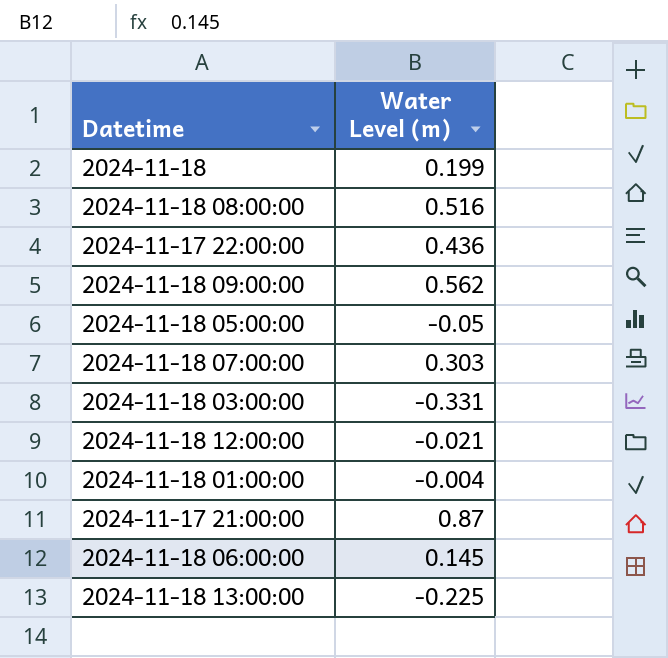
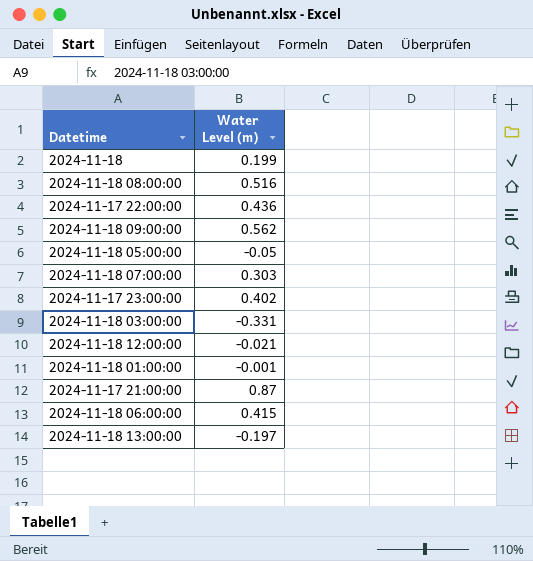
row 2024-11-17 23:00:00: none -> 0.402
2024-11-18 01:00:00 | Water Level (m): -0.004 -> -0.001
2024-11-18 06:00:00 | Water Level (m): 0.145 -> 0.415
2024-11-18 13:00:00 | Water Level (m): -0.225 -> -0.197

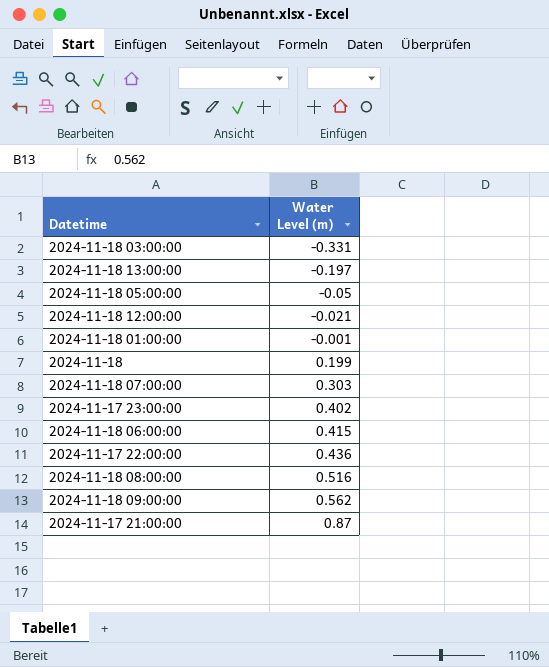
row order: none -> Water Level (m) ascending

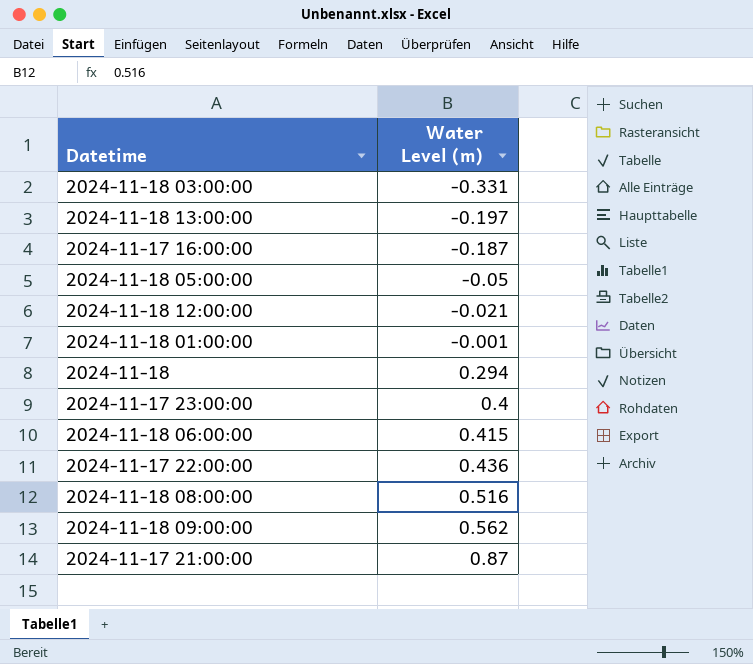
row 2024-11-18 07:00:00: 0.303 -> none
row 2024-11-17 16:00:00: none -> -0.187
2024-11-18 | Water Level (m): 0.199 -> 0.294
2024-11-17 23:00:00 | Water Level (m): 0.402 -> 0.4

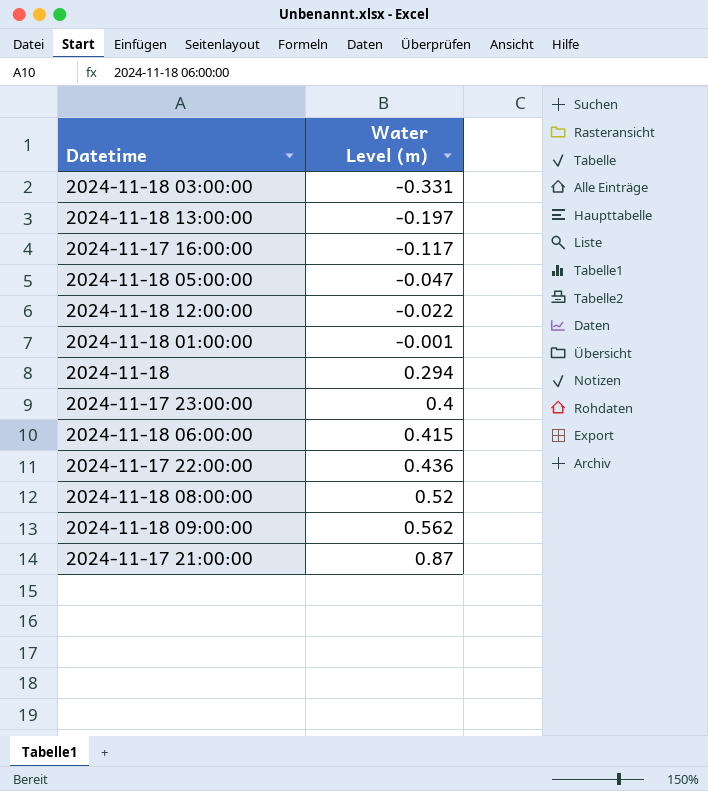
2024-11-17 16:00:00 | Water Level (m): -0.187 -> -0.117
2024-11-18 05:00:00 | Water Level (m): -0.05 -> -0.047
2024-11-18 12:00:00 | Water Level (m): -0.021 -> -0.022
2024-11-18 08:00:00 | Water Level (m): 0.516 -> 0.52

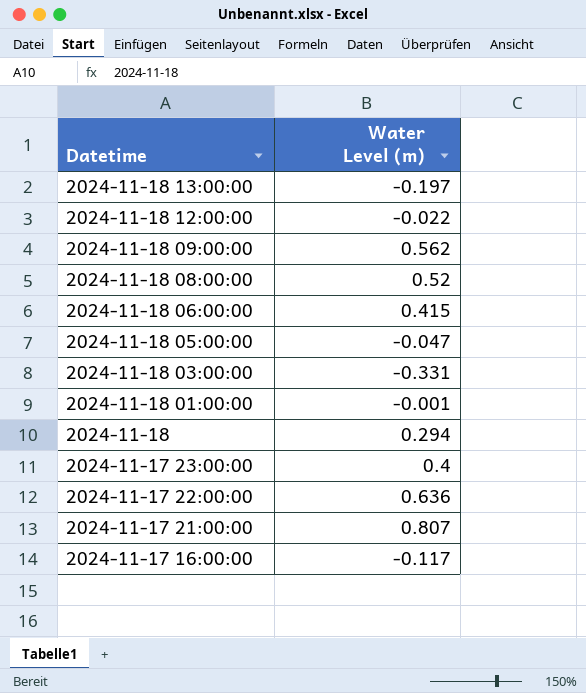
row order: Water Level (m) ascending -> Datetime descending
2024-11-17 22:00:00 | Water Level (m): 0.436 -> 0.636
2024-11-17 21:00:00 | Water Level (m): 0.87 -> 0.807

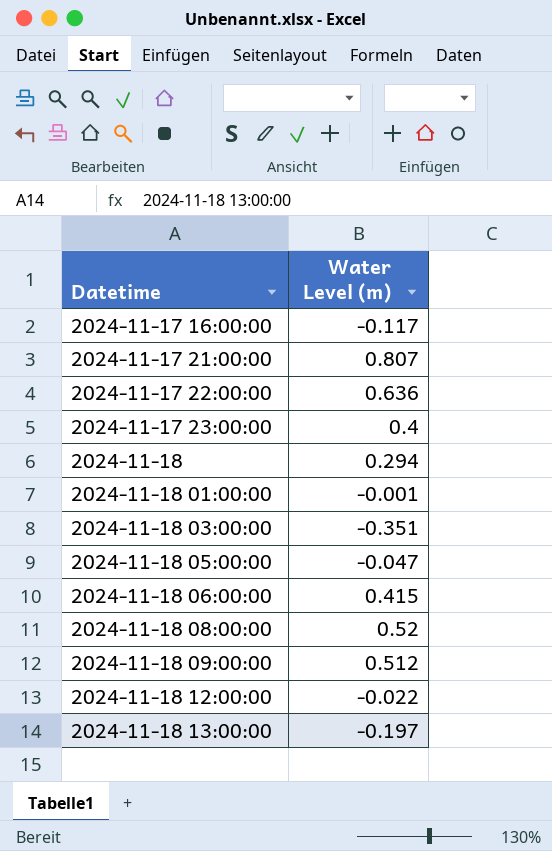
row order: Datetime descending -> Datetime ascending
2024-11-18 03:00:00 | Water Level (m): -0.331 -> -0.351
2024-11-18 09:00:00 | Water Level (m): 0.562 -> 0.512

